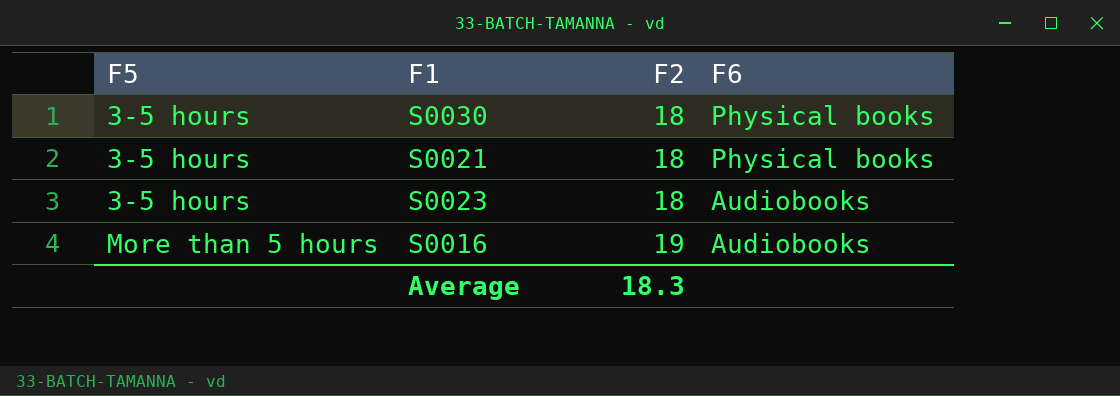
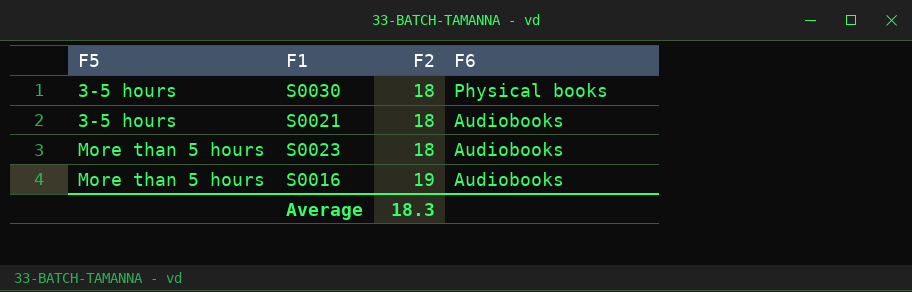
S0021 | F6: Physical books -> Audiobooks
S0023 | F5: 3-5 hours -> More than 5 hours

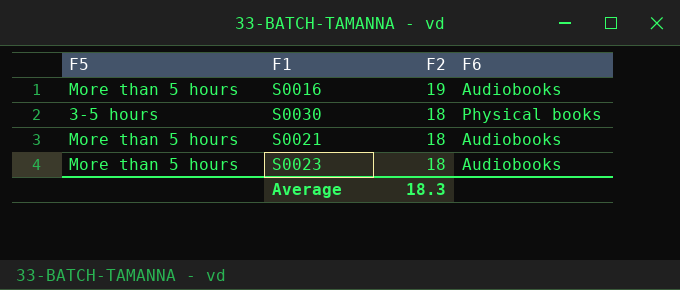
row order: F5 ascending -> F2 descending
S0021 | F5: 3-5 hours -> More than 5 hours

